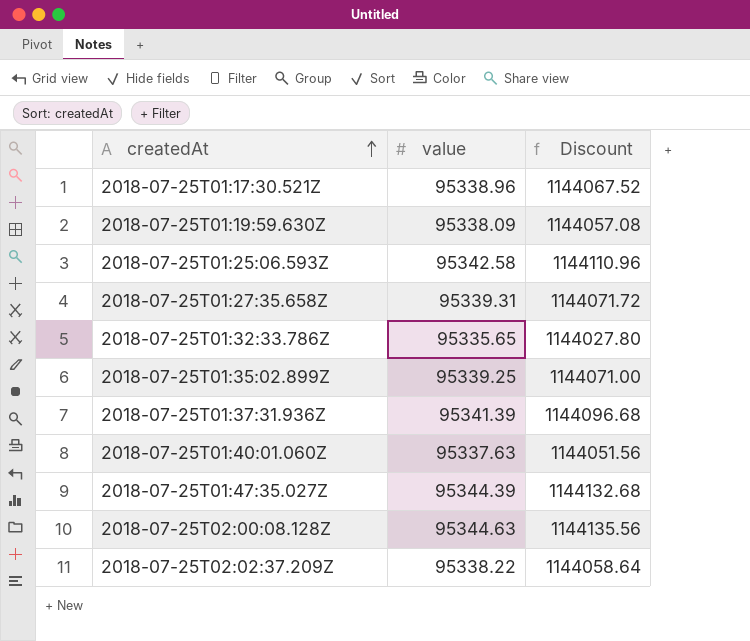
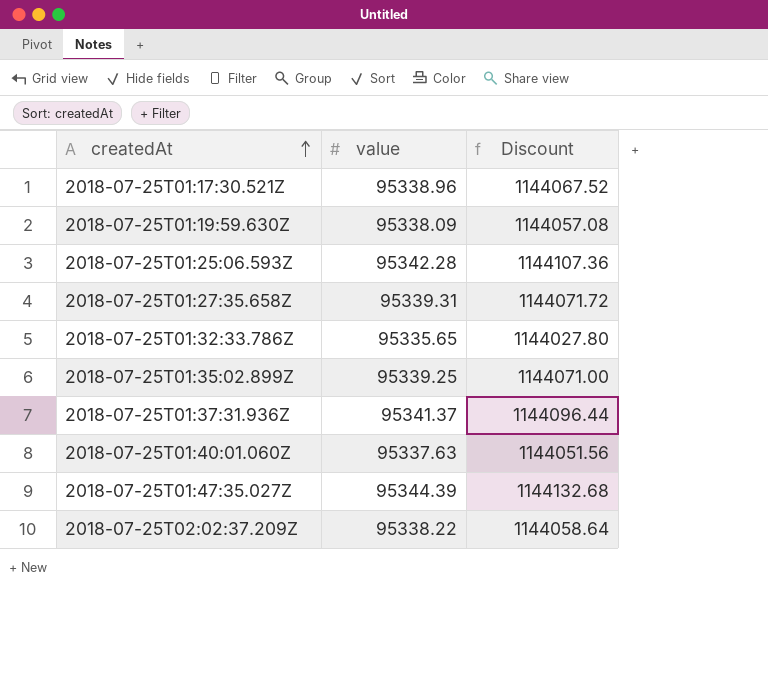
row 2018-07-25T02:00:08.128Z: 95344.63 | 1144135.56 -> none
2018-07-25T01:25:06.593Z | value: 95342.58 -> 95342.28
2018-07-25T01:25:06.593Z | Discount: 1144110.96 -> 1144107.36
2018-07-25T01:37:31.936Z | value: 95341.39 -> 95341.37
2018-07-25T01:37:31.936Z | Discount: 1144096.68 -> 1144096.44

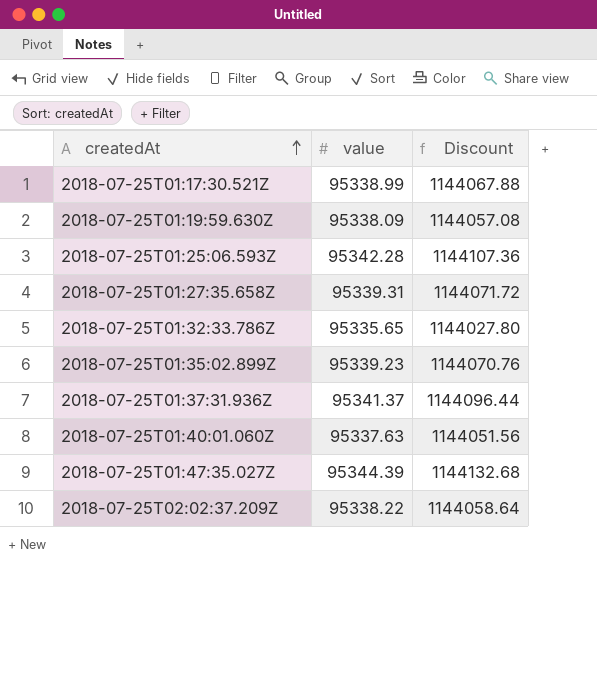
2018-07-25T01:17:30.521Z | value: 95338.96 -> 95338.99
2018-07-25T01:17:30.521Z | Discount: 1144067.52 -> 1144067.88
2018-07-25T01:35:02.899Z | value: 95339.25 -> 95339.23
2018-07-25T01:35:02.899Z | Discount: 1144071.00 -> 1144070.76

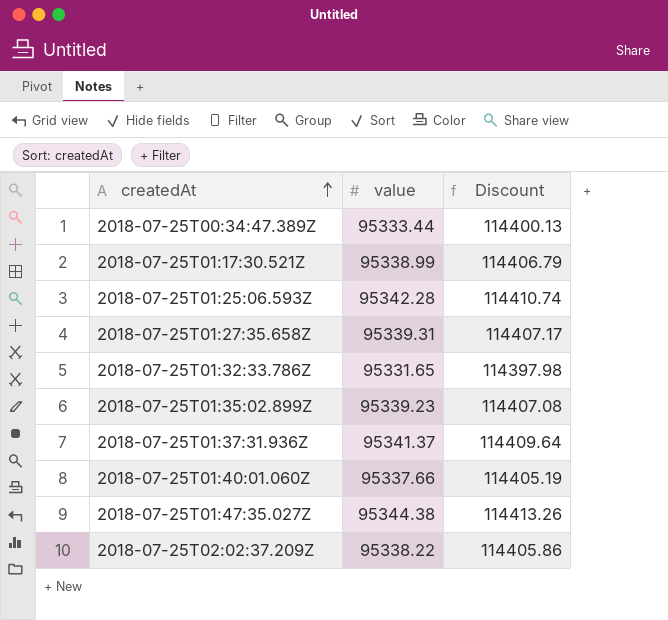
column Discount | formula: [value] * 12 -> [value] * 1.2
row 2018-07-25T01:19:59.630Z: 95338.09 | 1144057.08 -> none
row 2018-07-25T00:34:47.389Z: none -> 95333.44 | 114400.13
2018-07-25T01:32:33.786Z | value: 95335.65 -> 95331.65
2018-07-25T01:40:01.060Z | value: 95337.63 -> 95337.66
2018-07-25T01:47:35.027Z | value: 95344.39 -> 95344.38

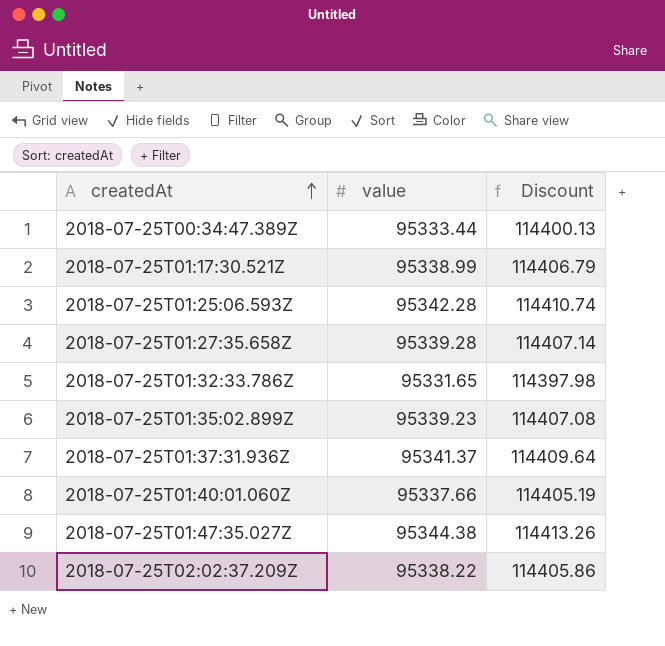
2018-07-25T01:27:35.658Z | value: 95339.31 -> 95339.28
2018-07-25T01:27:35.658Z | Discount: 114407.17 -> 114407.14

